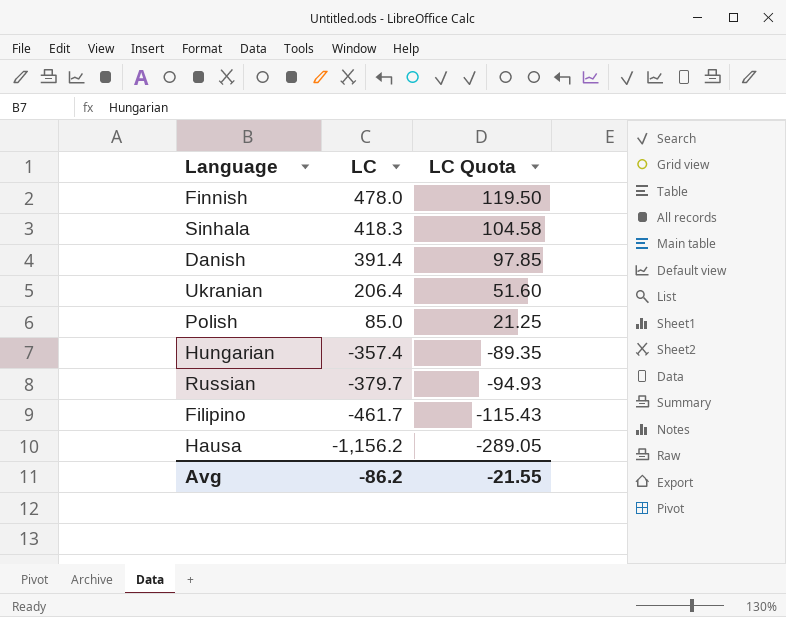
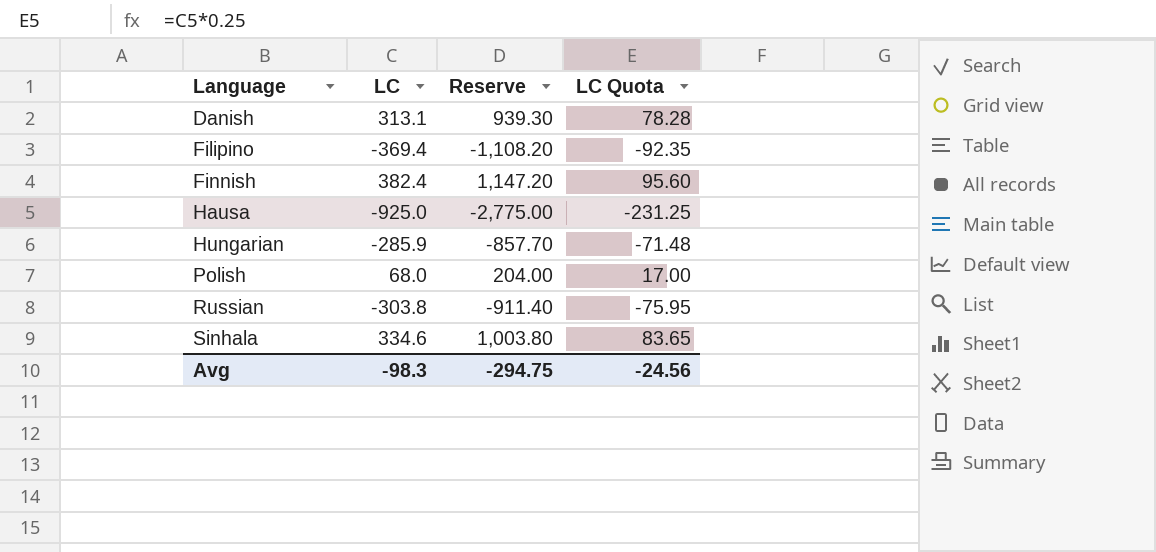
row order: LC descending -> Language ascending
column Reserve | formula: none -> [LC] * 3
row Ukranian: 206.4 | 51.60 -> none
Danish | LC: 391.4 -> 313.1
Danish | LC Quota: 97.85 -> 78.28
Filipino | LC: -461.7 -> -369.4
Filipino | LC Quota: -115.43 -> -92.35
Finnish | LC: 478.0 -> 382.4
Finnish | LC Quota: 119.50 -> 95.60
Hausa | LC: -1,156.2 -> -925.0
Hausa | LC Quota: -289.05 -> -231.25
Hungarian | LC: -357.4 -> -285.9
Hungarian | LC Quota: -89.35 -> -71.48
Polish | LC: 85.0 -> 68.0
Polish | LC Quota: 21.25 -> 17.00
Russian | LC: -379.7 -> -303.8
Russian | LC Quota: -94.93 -> -75.95
Sinhala | LC: 418.3 -> 334.6
Sinhala | LC Quota: 104.58 -> 83.65
Avg | LC: -86.2 -> -98.3
Avg | LC Quota: -21.55 -> -24.56

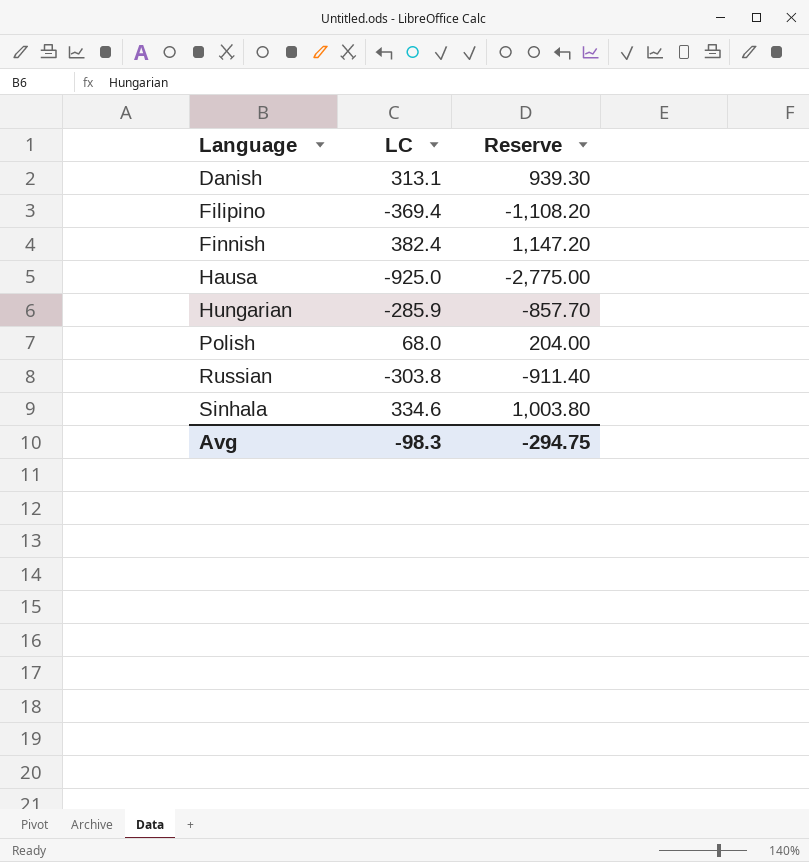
column LC Quota | formula: [LC] * 0.25 -> none

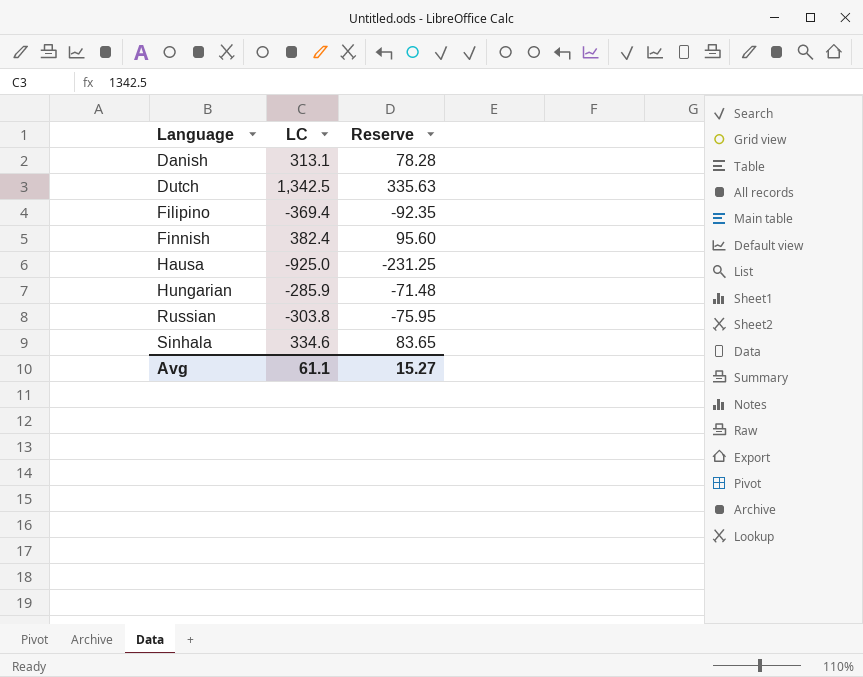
column Reserve | formula: [LC] * 3 -> [LC] * 0.25
row Polish: 68.0 | 204.00 -> none
row Dutch: none -> 1,342.5 | 335.63
Avg | LC: -98.3 -> 61.1
Avg | Reserve: -294.75 -> 15.27

